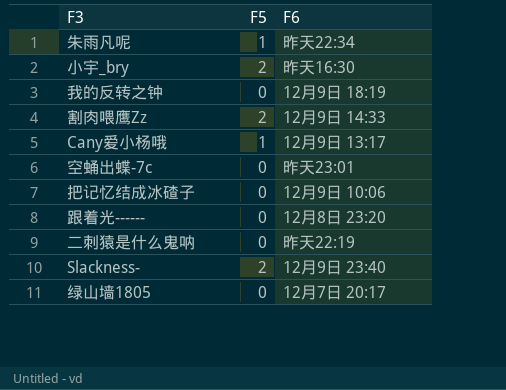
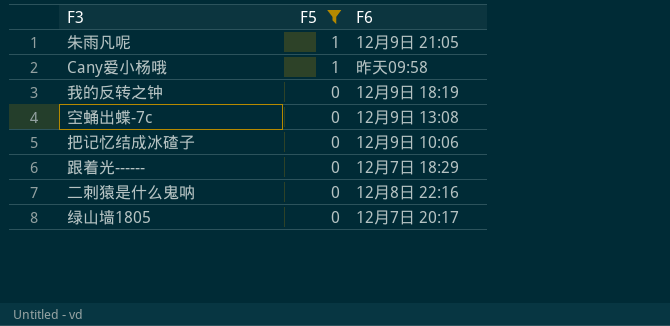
filter: none -> F5 != 2
row order: none -> F5 descending
朱雨凡呢 | F6: 昨天22:34 -> 12月9日 21:05
Cany爱小杨哦 | F6: 12月9日 13:17 -> 昨天09:58
空蛹出蝶-7c | F6: 昨天23:01 -> 12月9日 13:08
跟着光------ | F6: 12月8日 23:20 -> 12月7日 18:29
二刺猿是什么鬼呐 | F6: 昨天22:19 -> 12月8日 22:16

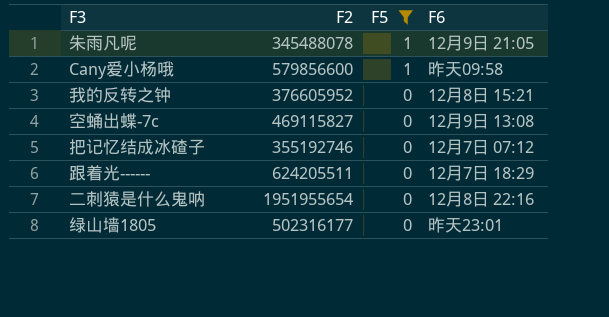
column F2 | position: none -> 2
我的反转之钟 | F6: 12月9日 18:19 -> 12月8日 15:21
把记忆结成冰碴子 | F6: 12月9日 10:06 -> 12月7日 07:12
绿山墙1805 | F6: 12月7日 20:17 -> 昨天23:01

